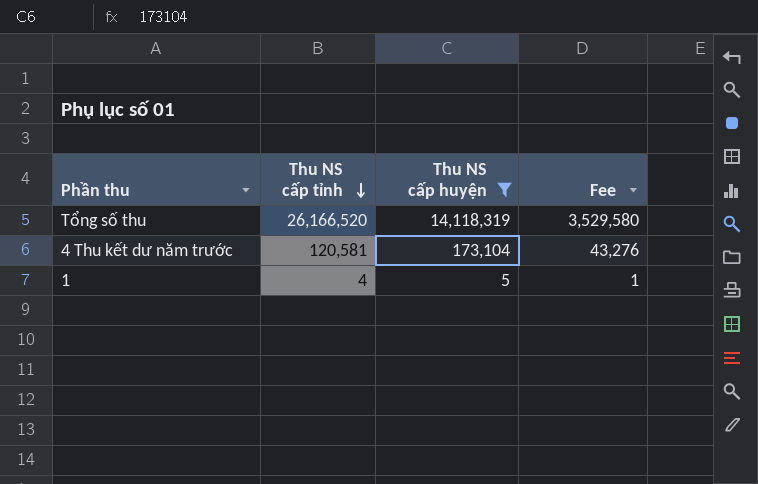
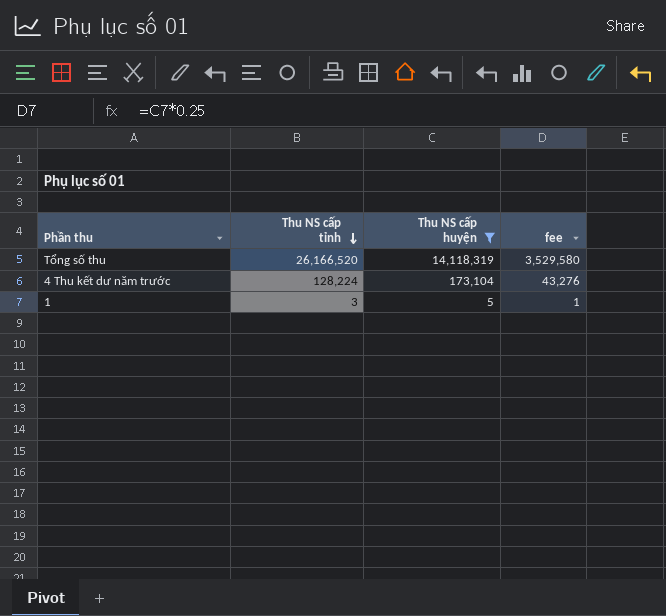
column name: Fee -> fee
4 Thu kết dư năm trước | Thu NS cấp tỉnh: 120,581 -> 128,224
1 | Thu NS cấp tỉnh: 4 -> 3

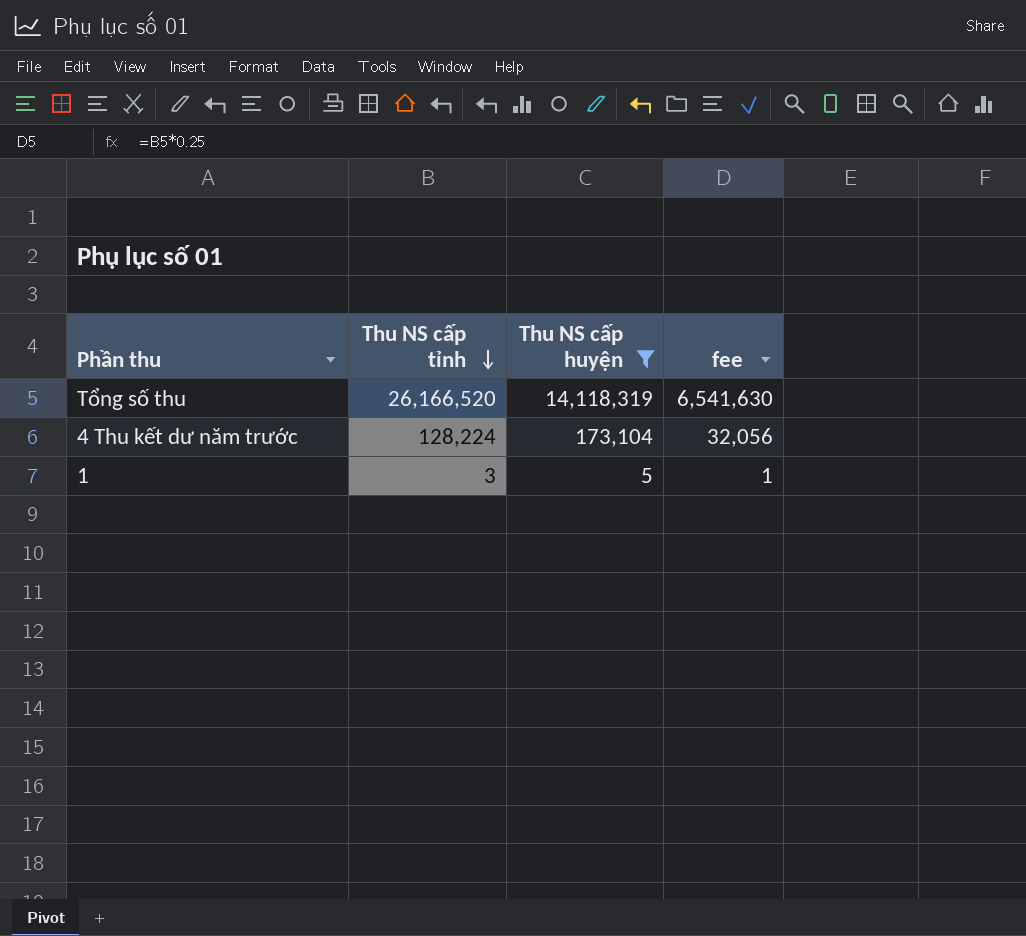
column fee | formula: [Thu NS cấp huyện] * 0.25 -> [Thu NS cấp tỉnh] * 0.25

